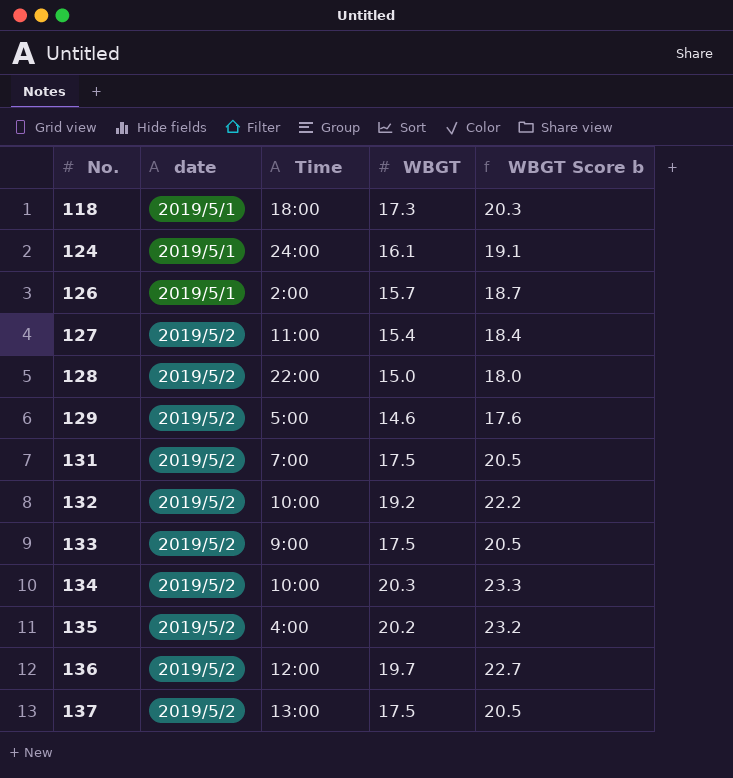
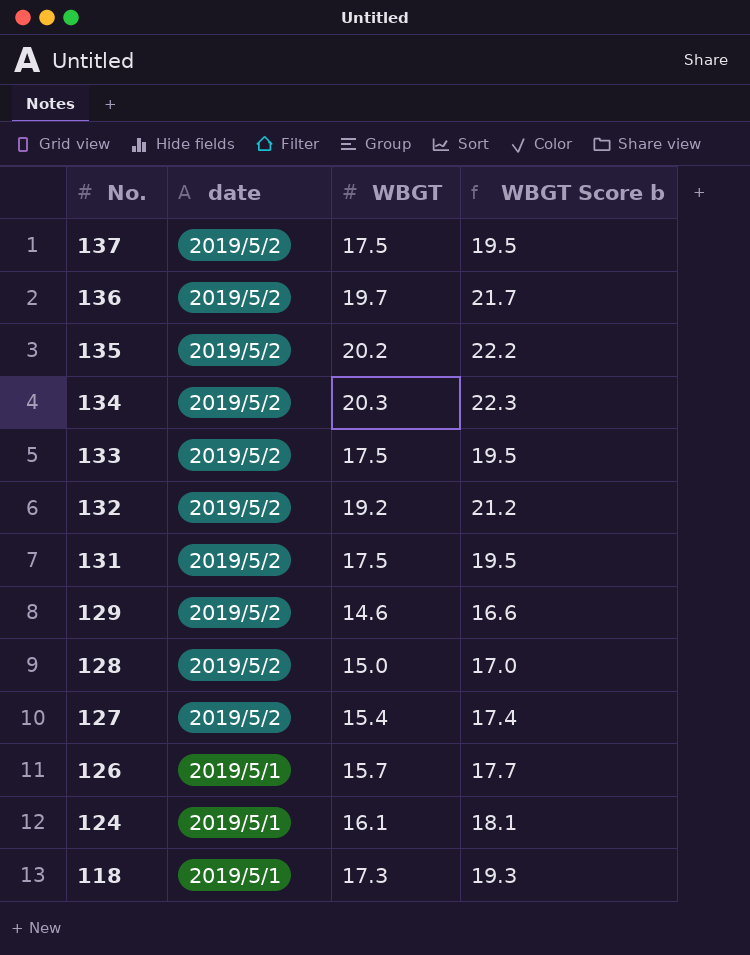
row order: No. ascending -> No. descending
column Time | position: 3 -> none
column WBGT Score b | formula: [WBGT] + 3 -> [WBGT] + 2

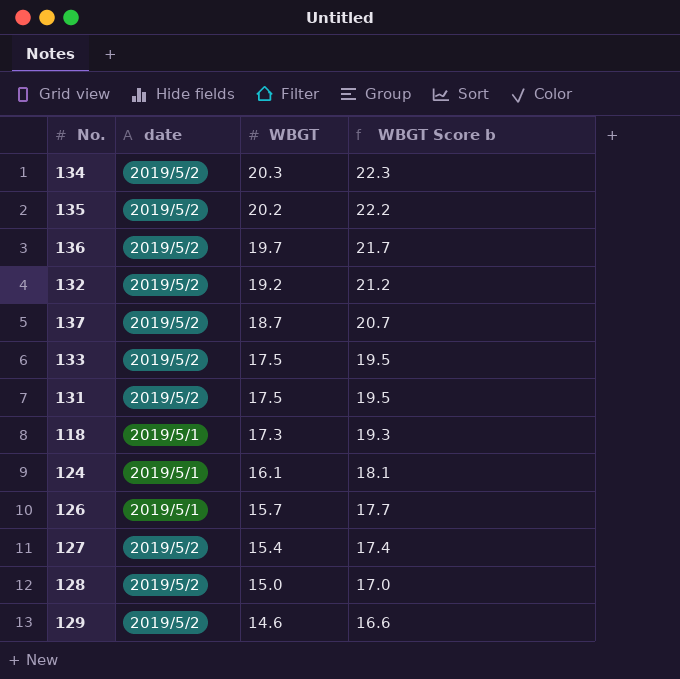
row order: No. descending -> WBGT descending
137 | WBGT: 17.5 -> 18.7
137 | WBGT Score b: 19.5 -> 20.7

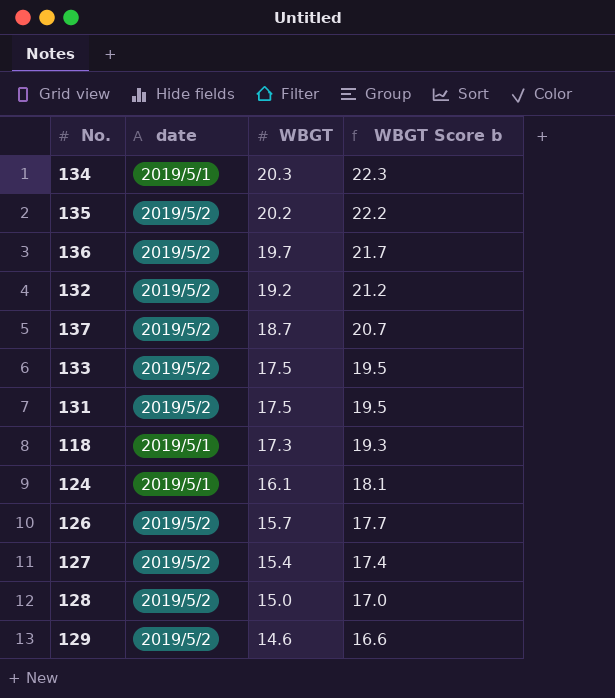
134 | date: 2019/5/2 -> 2019/5/1
126 | date: 2019/5/1 -> 2019/5/2

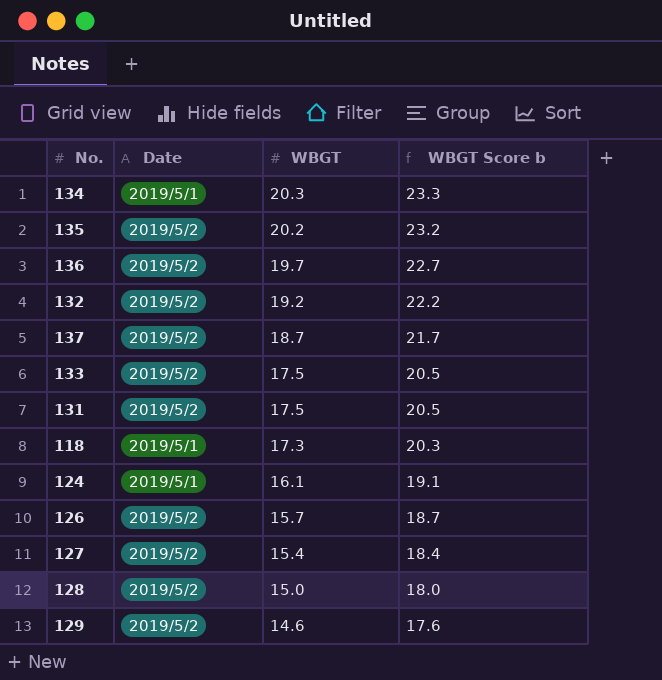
column name: date -> Date
column WBGT Score b | formula: [WBGT] + 2 -> [WBGT] + 3

